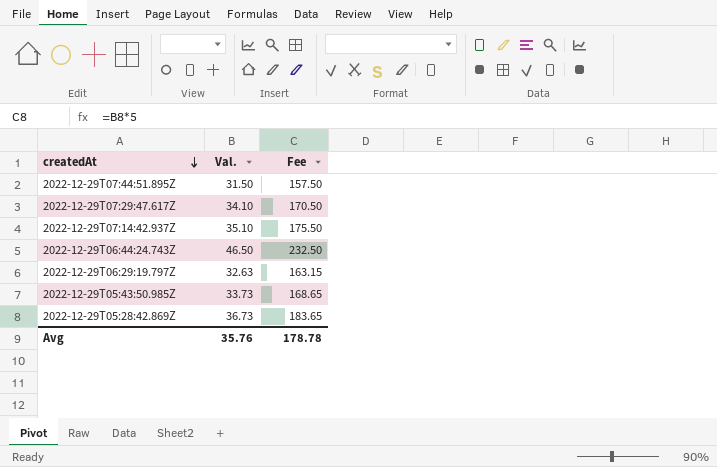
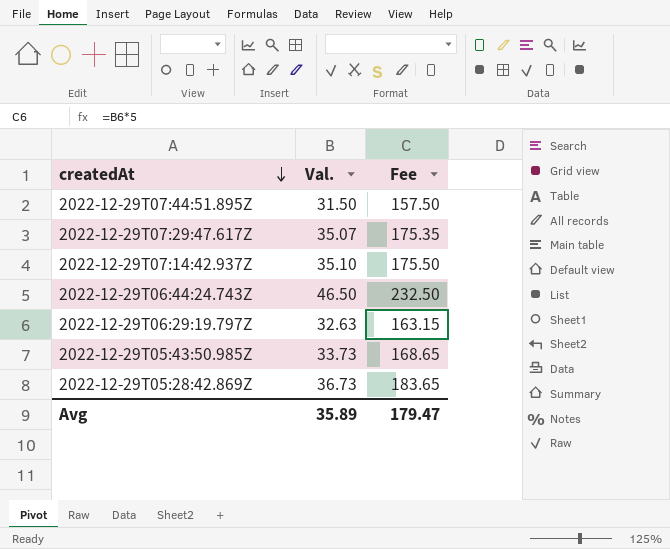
2022-12-29T07:29:47.617Z | Val.: 34.10 -> 35.07
2022-12-29T07:29:47.617Z | Fee: 170.50 -> 175.35
Avg | Val.: 35.76 -> 35.89
Avg | Fee: 178.78 -> 179.47

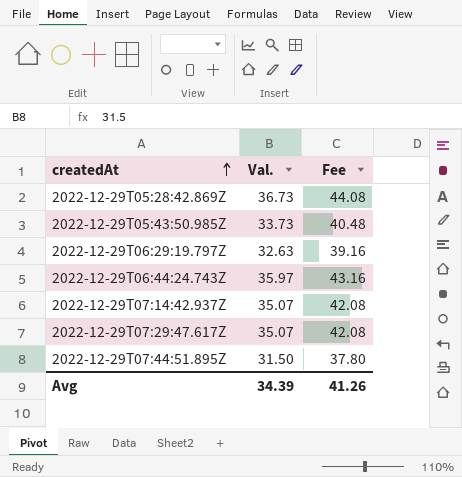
row order: createdAt descending -> createdAt ascending
column Fee | formula: [Val.] * 5 -> [Val.] * 1.2
2022-12-29T06:44:24.743Z | Val.: 46.50 -> 35.97
2022-12-29T07:14:42.937Z | Val.: 35.10 -> 35.07
Avg | Val.: 35.89 -> 34.39
Avg | Fee: 179.47 -> 41.26

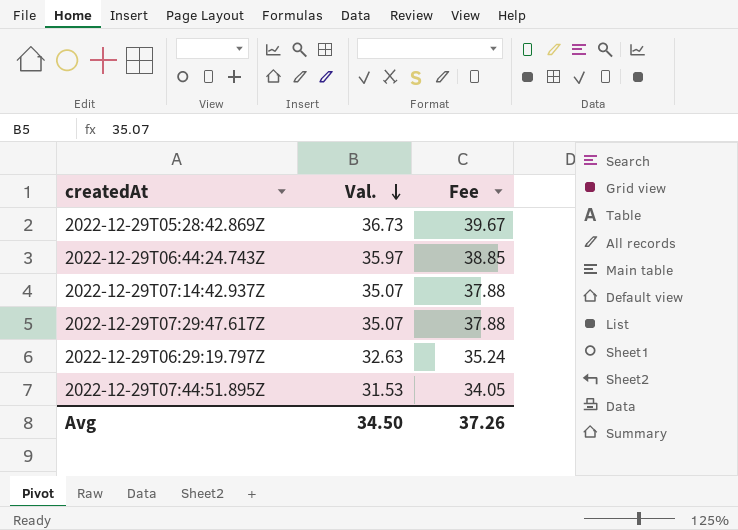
row order: createdAt ascending -> Val. descending
column Fee | formula: [Val.] * 1.2 -> [Val.] * 1.08
row 2022-12-29T05:43:50.985Z: 33.73 | 40.48 -> none
2022-12-29T07:44:51.895Z | Val.: 31.50 -> 31.53
Avg | Val.: 34.39 -> 34.50
Avg | Fee: 41.26 -> 37.26

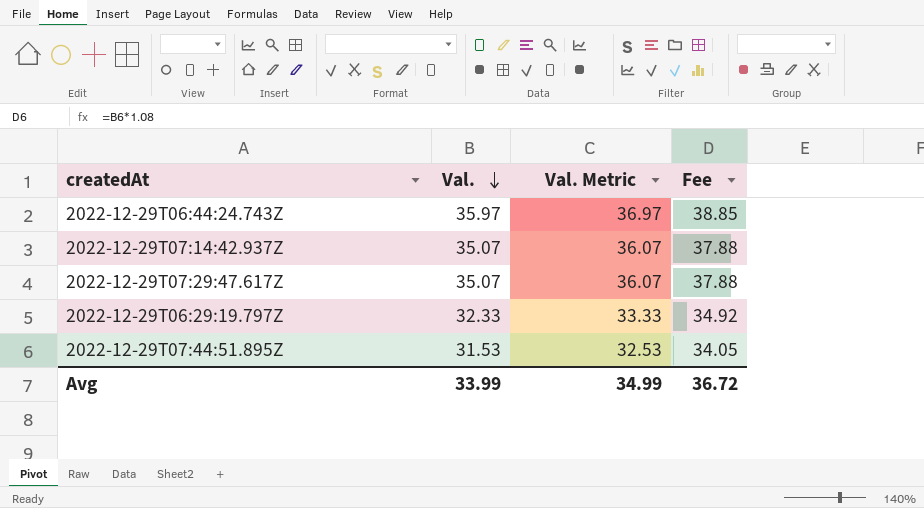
column Val. Metric | formula: none -> [Val.] + 1
row 2022-12-29T05:28:42.869Z: 36.73 | 39.67 -> none
2022-12-29T06:29:19.797Z | Val.: 32.63 -> 32.33
2022-12-29T06:29:19.797Z | Fee: 35.24 -> 34.92
Avg | Val.: 34.50 -> 33.99
Avg | Fee: 37.26 -> 36.72

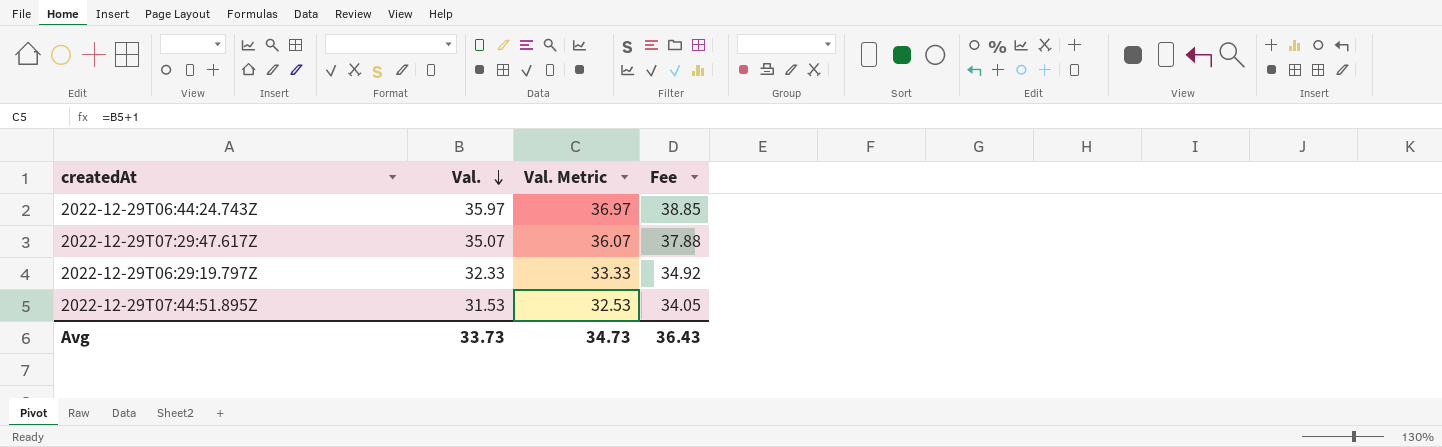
row 2022-12-29T07:14:42.937Z: 35.07 | 36.07 | 37.88 -> none
Avg | Val.: 33.99 -> 33.73
Avg | Val. Metric: 34.99 -> 34.73
Avg | Fee: 36.72 -> 36.43

